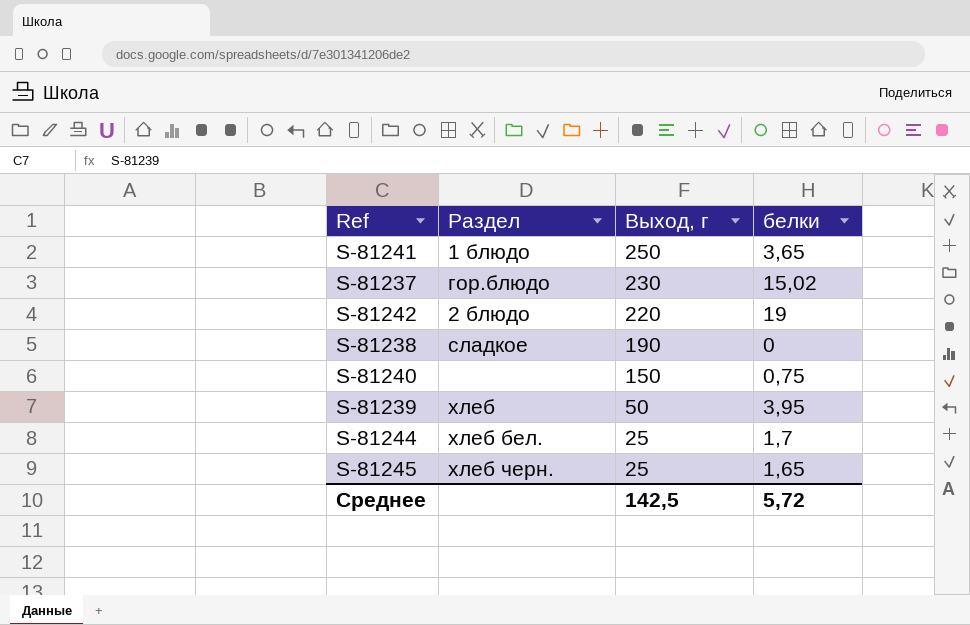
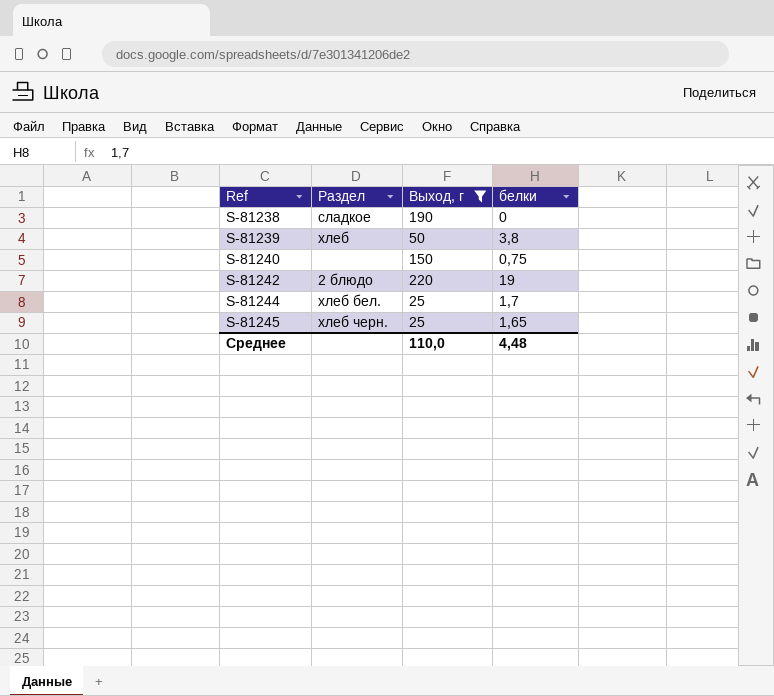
filter: none -> Выход, г <= 220
row order: Выход, г descending -> Ref ascending
S-81239 | белки: 3,95 -> 3,8
Среднее | Выход, г: 142,5 -> 110,0
Среднее | белки: 5,72 -> 4,48

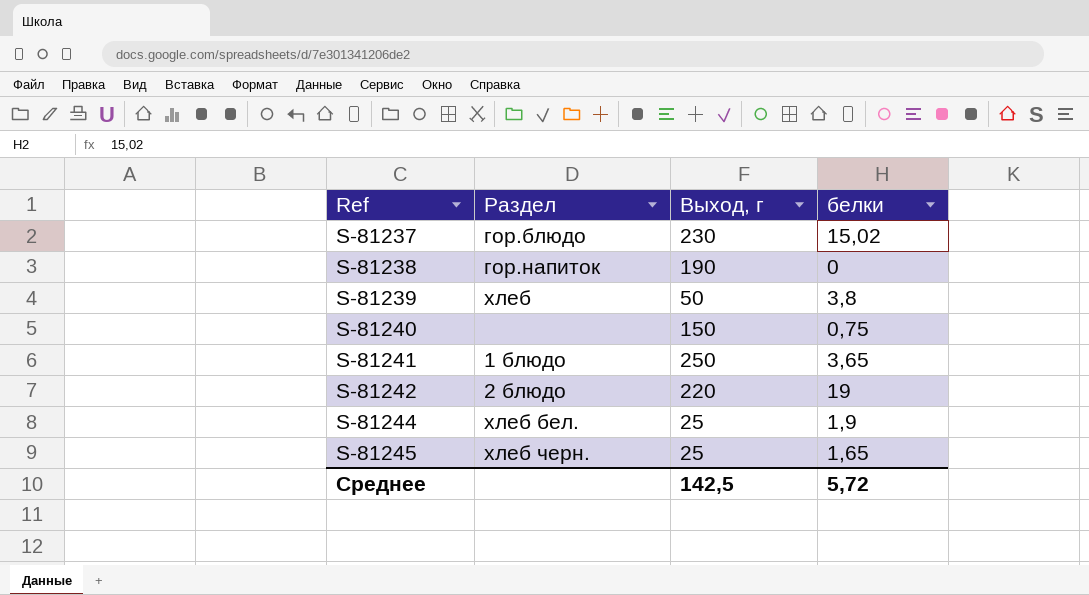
filter: Выход, г <= 220 -> none
S-81238 | Раздел: сладкое -> гор.напиток
S-81244 | белки: 1,7 -> 1,9
Среднее | Выход, г: 110,0 -> 142,5
Среднее | белки: 4,48 -> 5,72

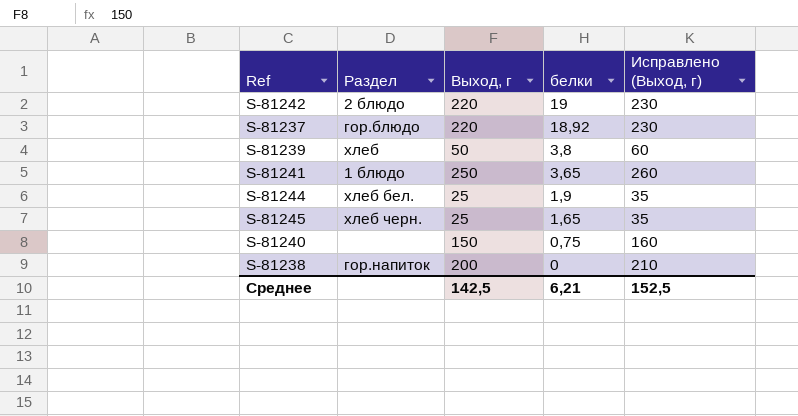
row order: Ref ascending -> белки descending
column Исправлено (Выход, г) | formula: none -> [Выход, г] + 10
S-81237 | Выход, г: 230 -> 220
S-81237 | белки: 15,02 -> 18,92
S-81238 | Выход, г: 190 -> 200
Среднее | белки: 5,72 -> 6,21

